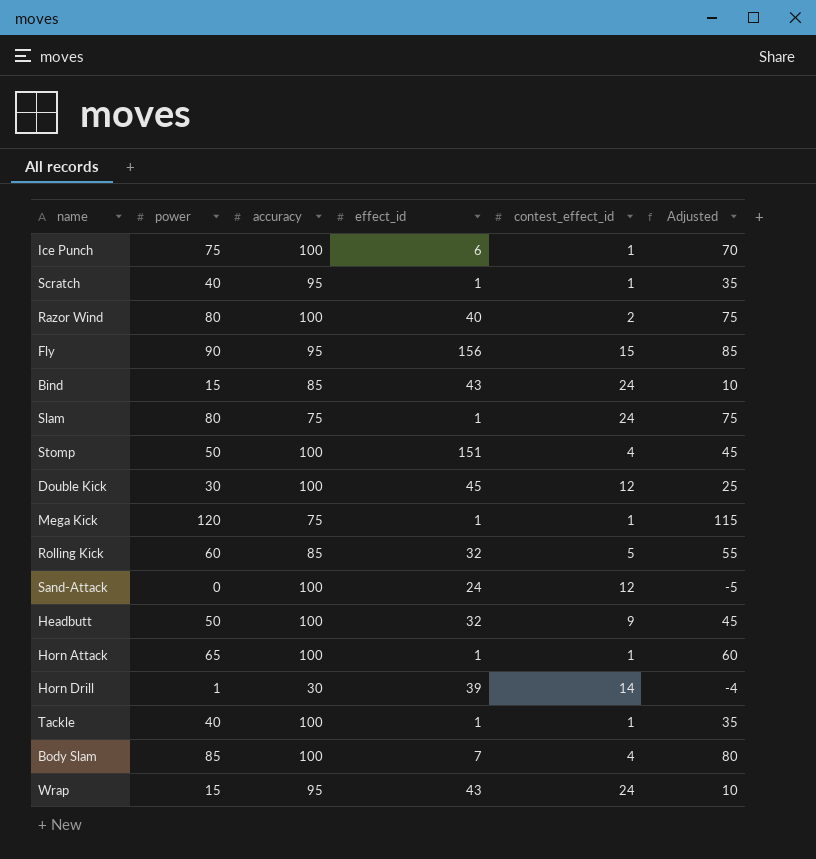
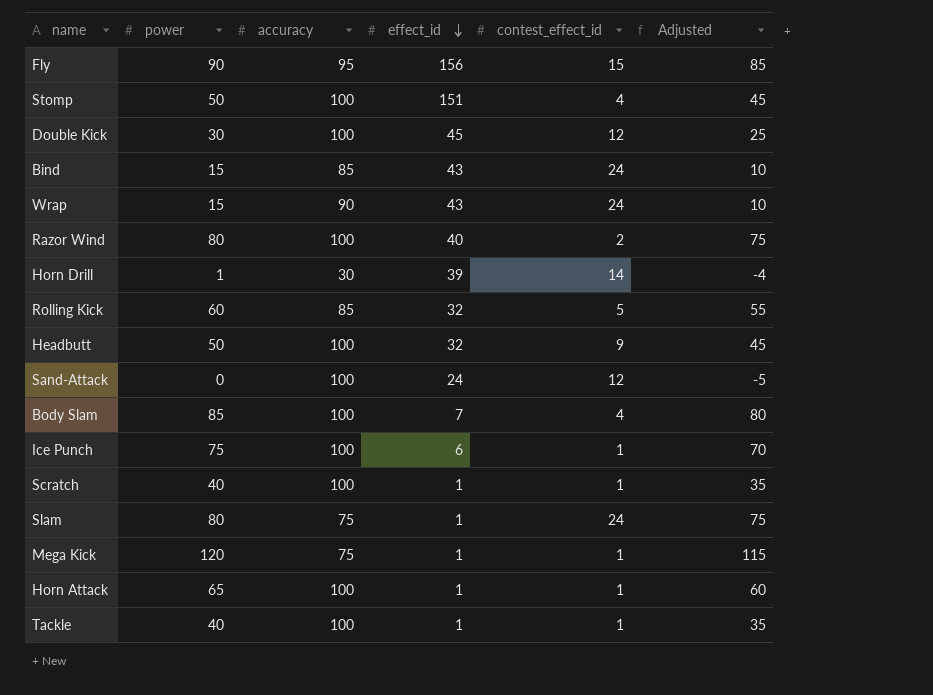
row order: none -> effect_id descending
Wrap | accuracy: 95 -> 90
Scratch | accuracy: 95 -> 100

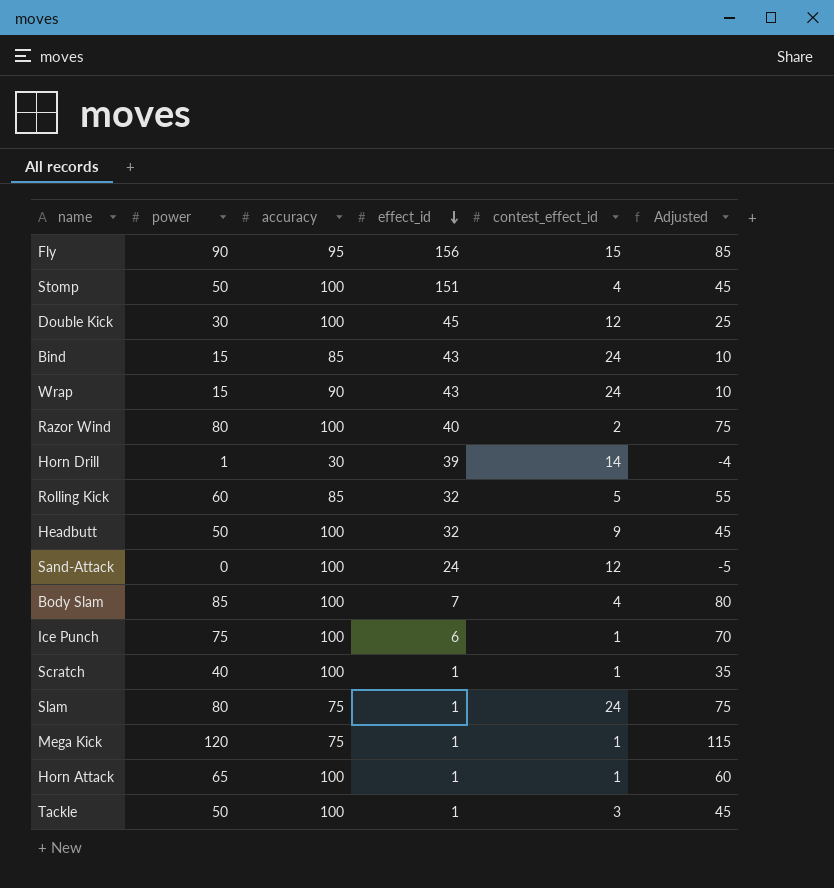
Tackle | power: 40 -> 50
Tackle | contest_effect_id: 1 -> 3
Tackle | Adjusted: 35 -> 45

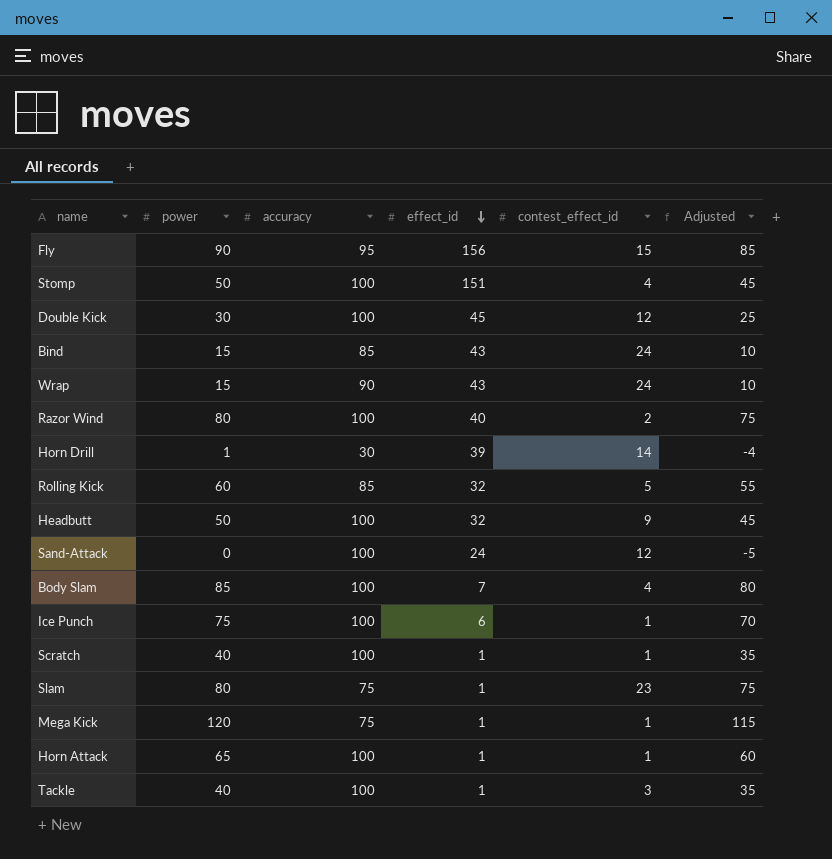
Slam | contest_effect_id: 24 -> 23
Tackle | power: 50 -> 40
Tackle | Adjusted: 45 -> 35

